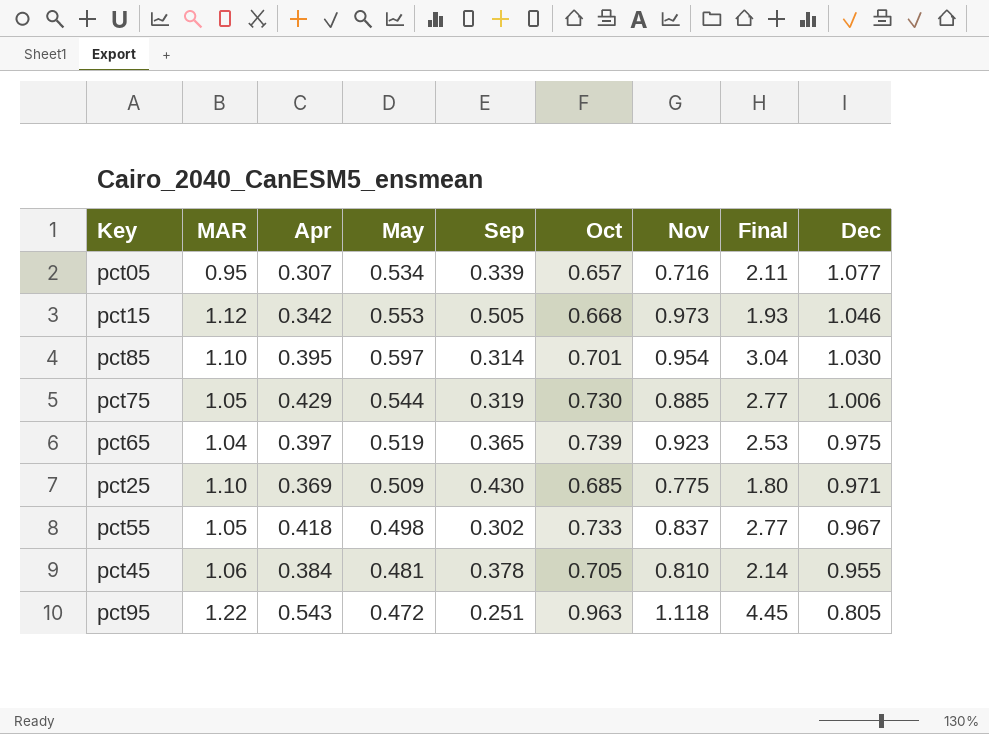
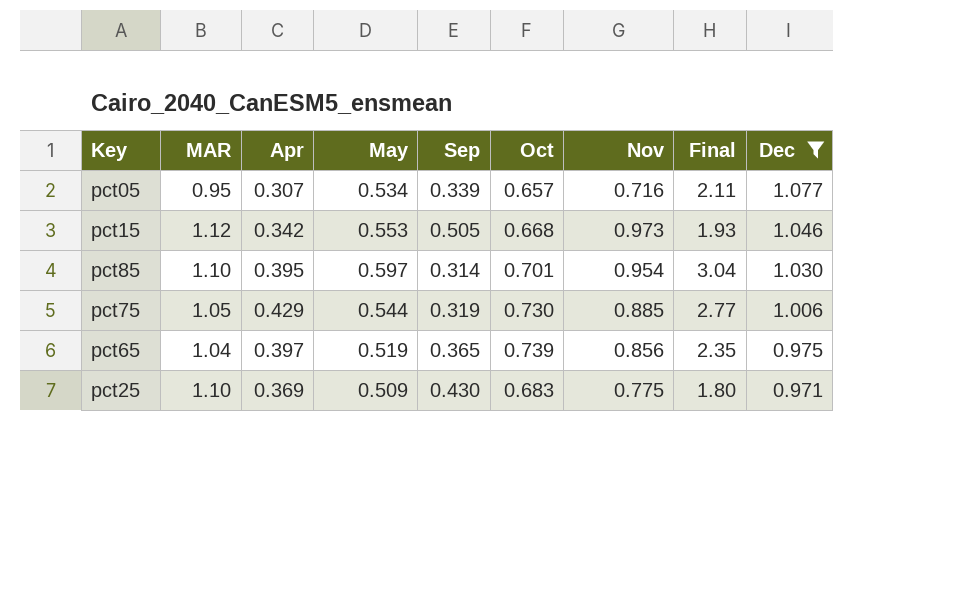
filter: none -> Dec >= 0.971
pct65 | Nov: 0.923 -> 0.856
pct65 | Final: 2.53 -> 2.35
pct25 | Oct: 0.685 -> 0.683

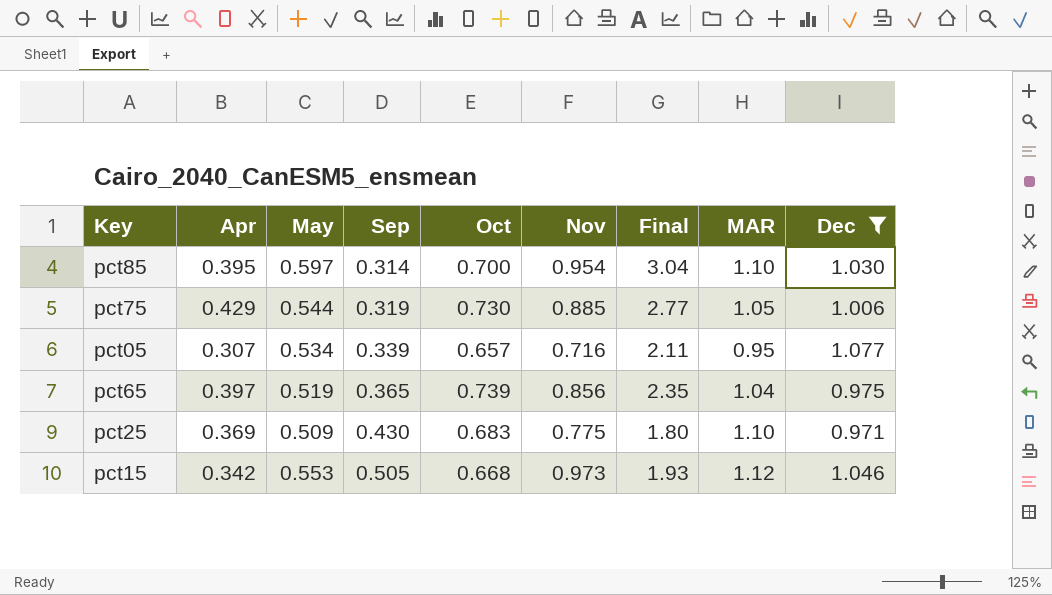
row order: Dec descending -> Sep ascending
column MAR | position: 2 -> 8
pct85 | Oct: 0.701 -> 0.700

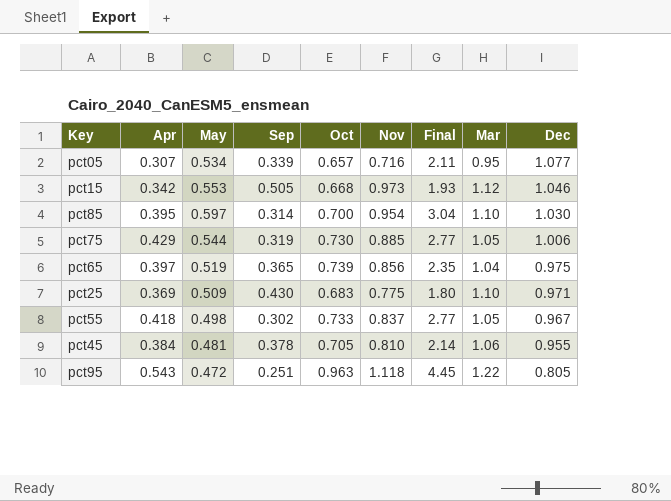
filter: Dec >= 0.971 -> none
row order: Sep ascending -> Dec descending
column name: MAR -> Mar

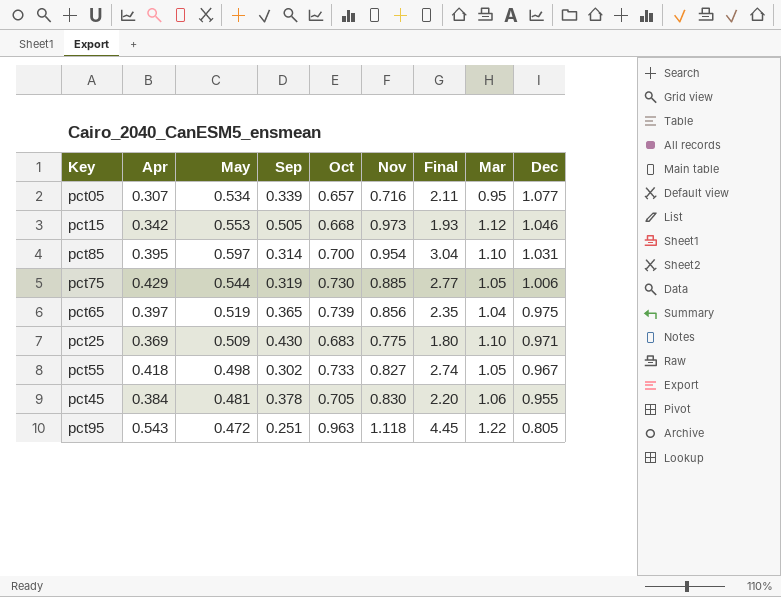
pct85 | Dec: 1.030 -> 1.031
pct55 | Nov: 0.837 -> 0.827
pct55 | Final: 2.77 -> 2.74
pct45 | Nov: 0.810 -> 0.830
pct45 | Final: 2.14 -> 2.20

